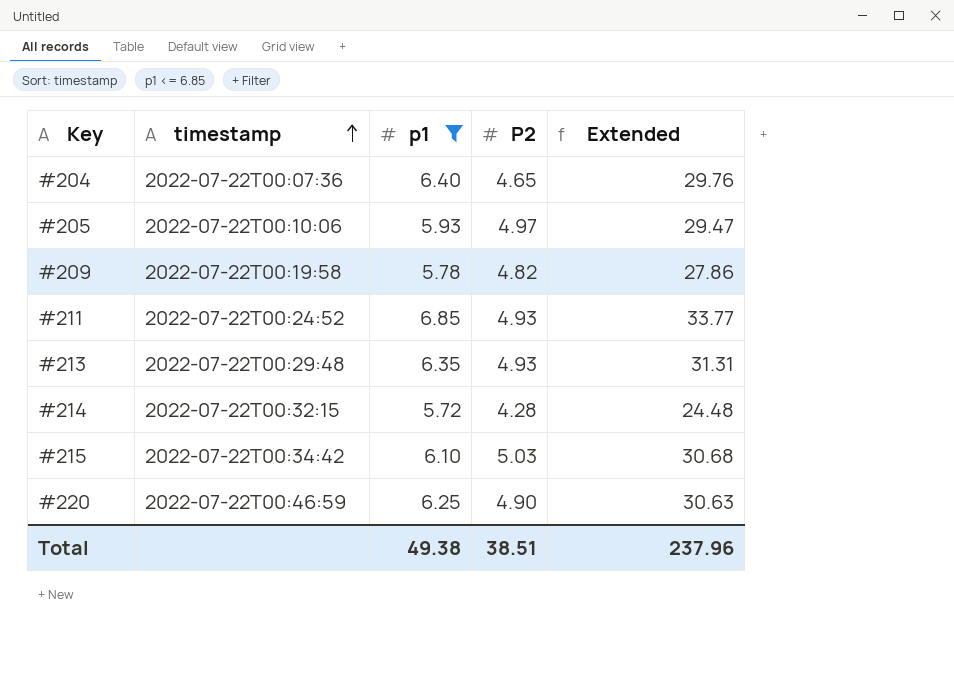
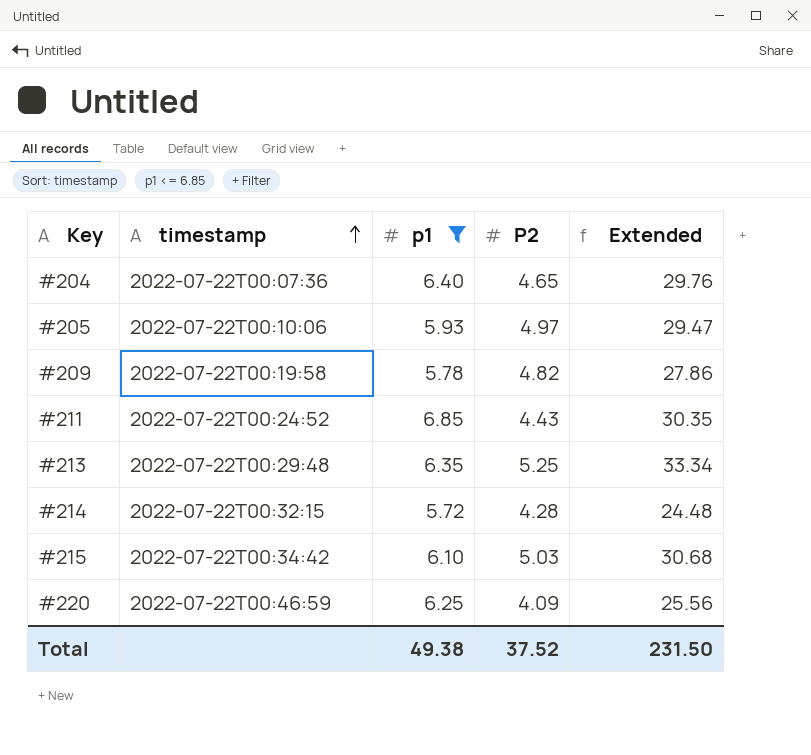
#211 | P2: 4.93 -> 4.43
#211 | Extended: 33.77 -> 30.35
#213 | P2: 4.93 -> 5.25
#213 | Extended: 31.31 -> 33.34
#220 | P2: 4.90 -> 4.09
#220 | Extended: 30.63 -> 25.56
Total | P2: 38.51 -> 37.52
Total | Extended: 237.96 -> 231.50

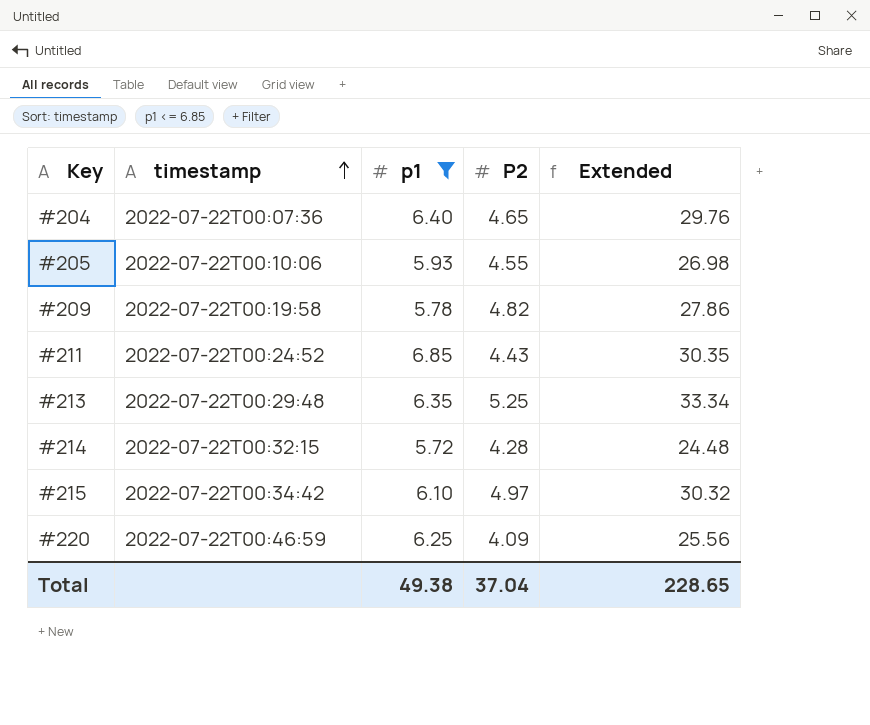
#205 | P2: 4.97 -> 4.55
#205 | Extended: 29.47 -> 26.98
#215 | P2: 5.03 -> 4.97
#215 | Extended: 30.68 -> 30.32
Total | P2: 37.52 -> 37.04
Total | Extended: 231.50 -> 228.65

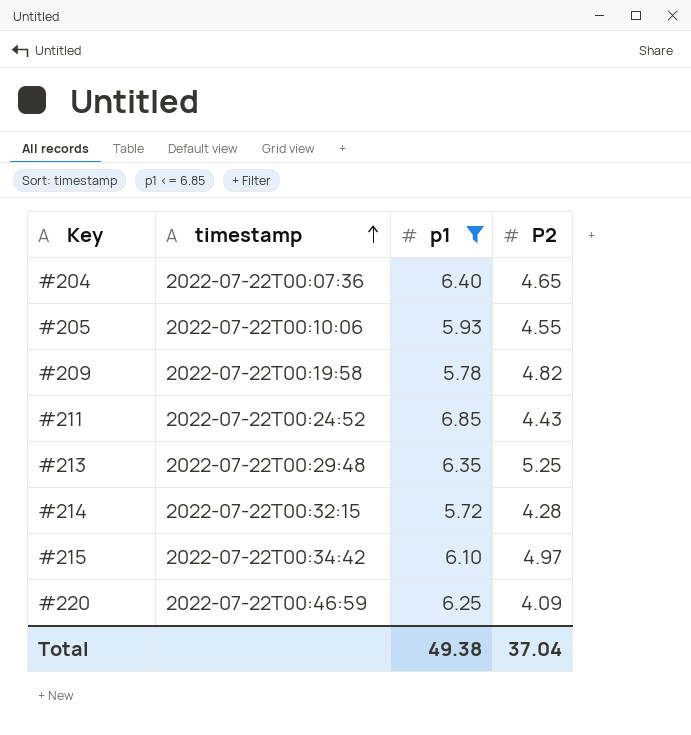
column Extended | formula: [p1] * [P2] -> none

